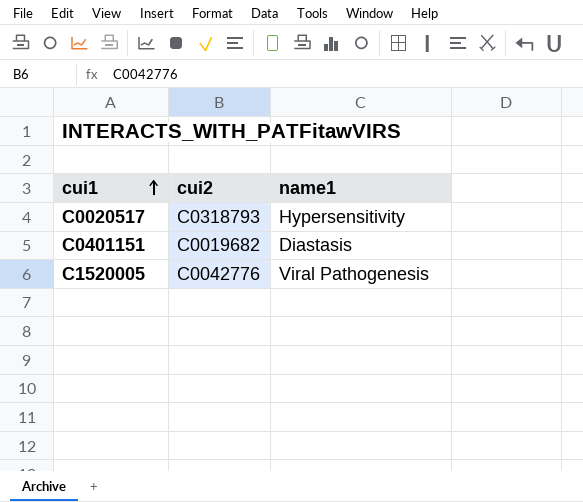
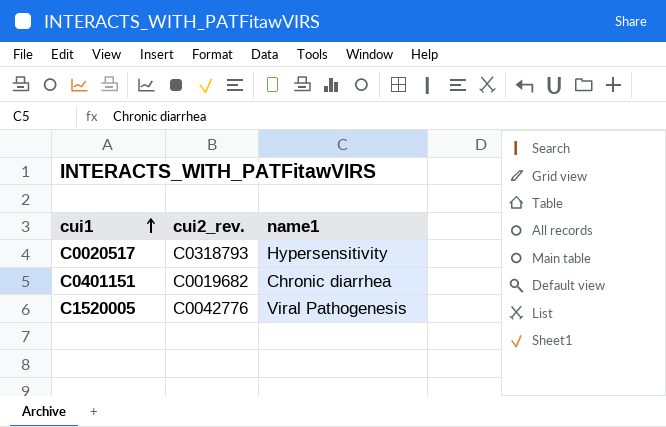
column name: cui2 -> cui2_rev.
C0401151 | name1: Diastasis -> Chronic diarrhea

